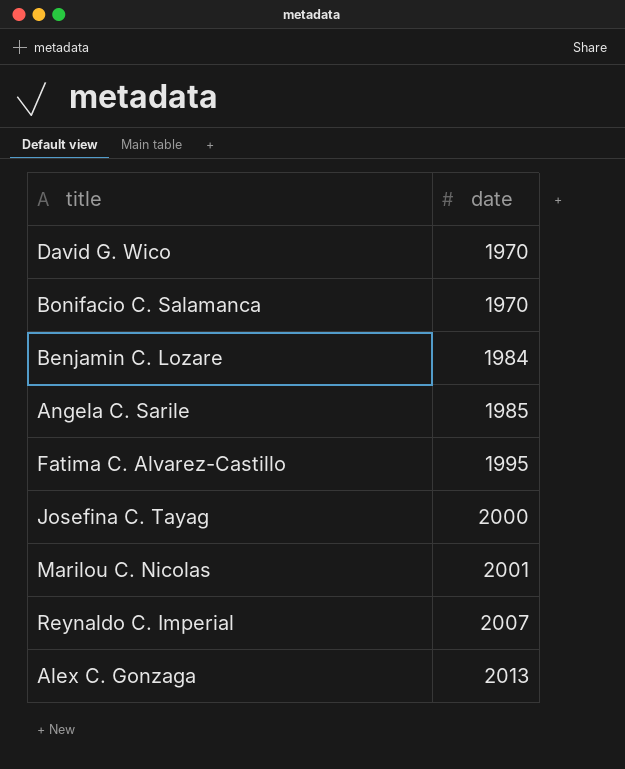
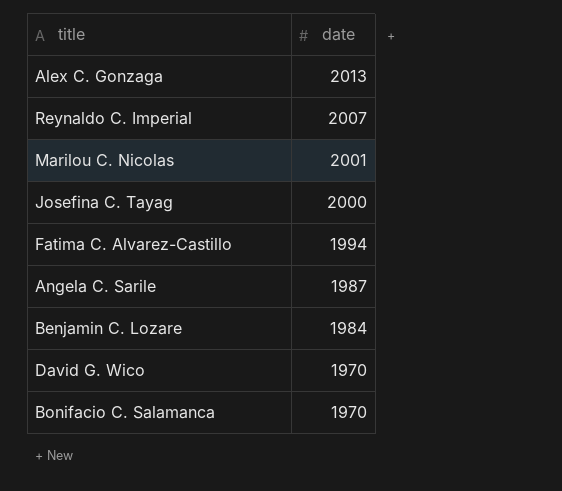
row order: date ascending -> date descending
Fatima C. Alvarez-Castillo | date: 1995 -> 1994
Angela C. Sarile | date: 1985 -> 1987

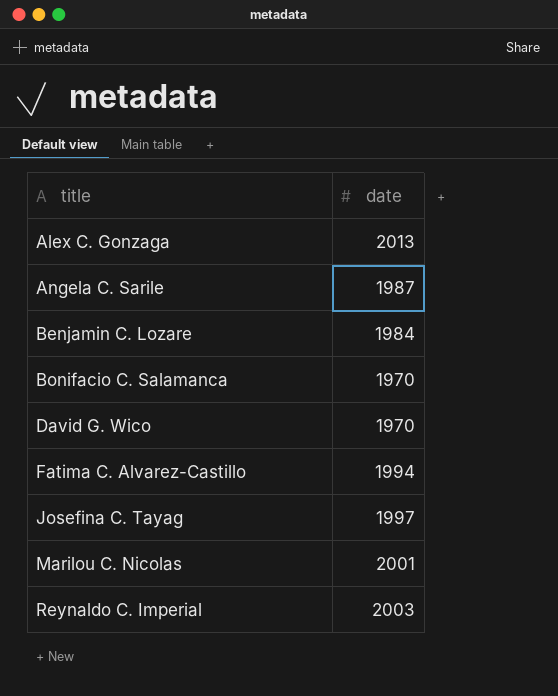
row order: date descending -> title ascending
Josefina C. Tayag | date: 2000 -> 1997
Reynaldo C. Imperial | date: 2007 -> 2003

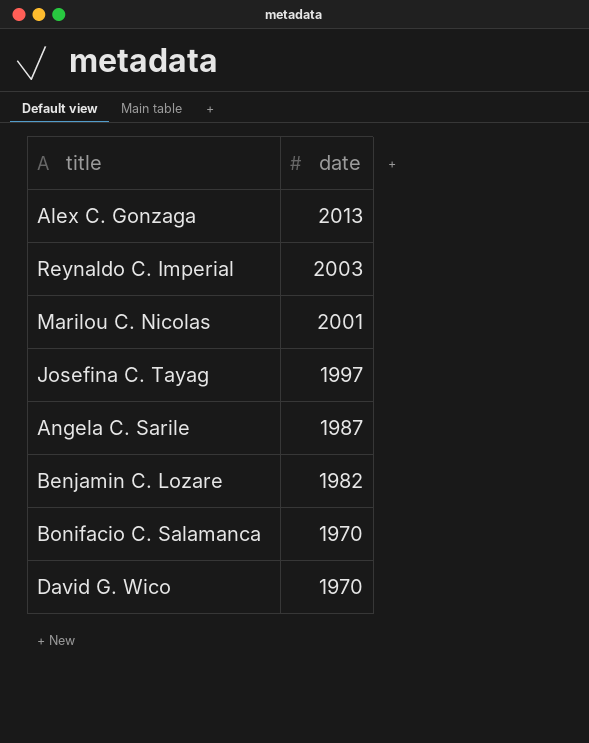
row order: title ascending -> date descending
row Fatima C. Alvarez-Castillo: 1994 -> none
Benjamin C. Lozare | date: 1984 -> 1982

